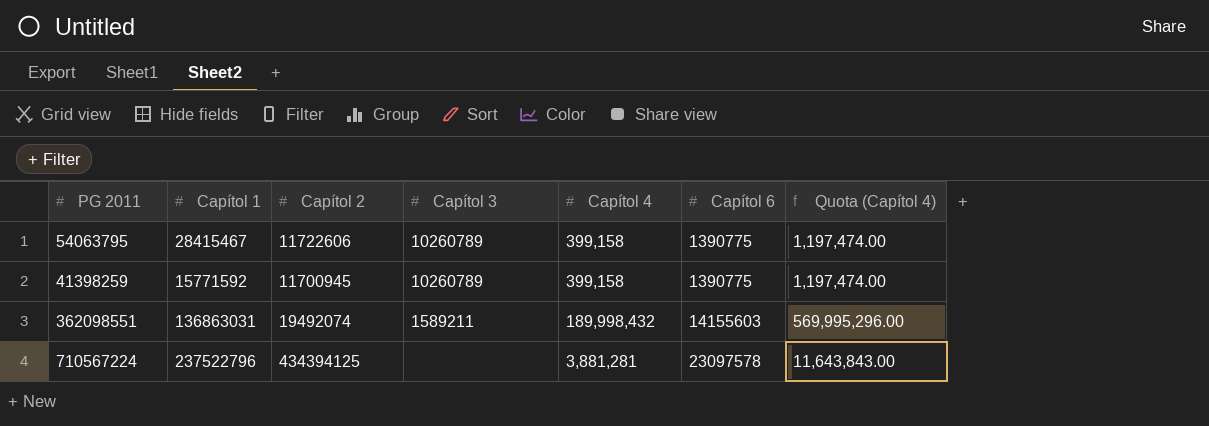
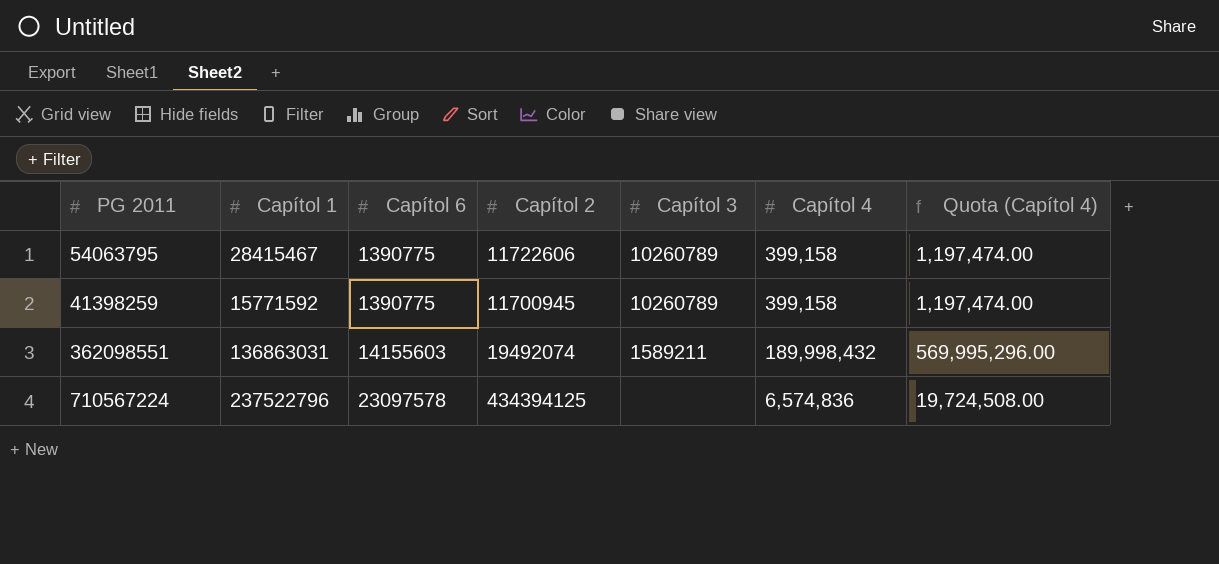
column Capítol 6 | position: 6 -> 3
710567224 | Capítol 4: 3,881,281 -> 6,574,836
710567224 | Quota (Capítol 4): 11,643,843.00 -> 19,724,508.00

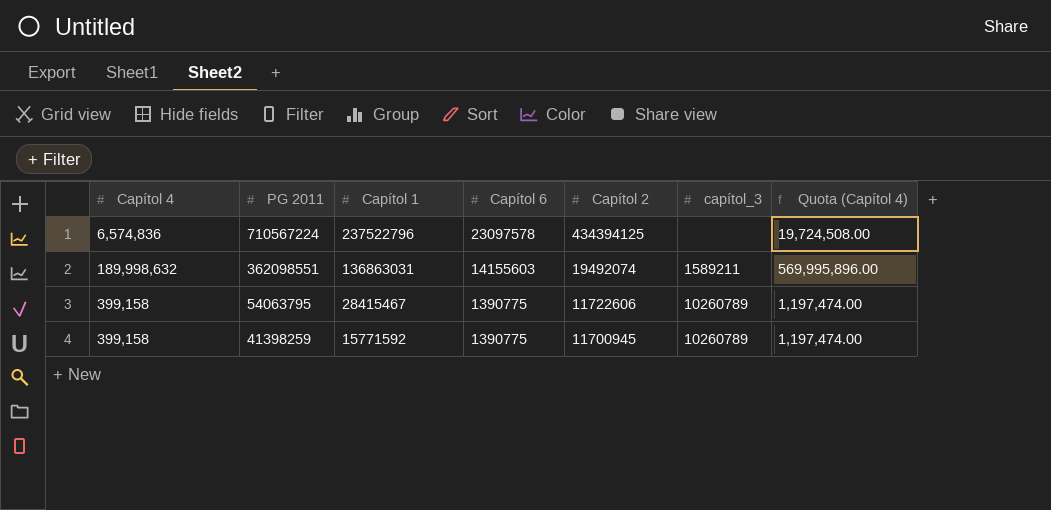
row order: Capítol 6 ascending -> PG 2011 descending
column Capítol 4 | position: 6 -> 1
column name: Capítol 3 -> capítol_3
362098551 | Capítol 4: 189,998,432 -> 189,998,632
362098551 | Quota (Capítol 4): 569,995,296.00 -> 569,995,896.00

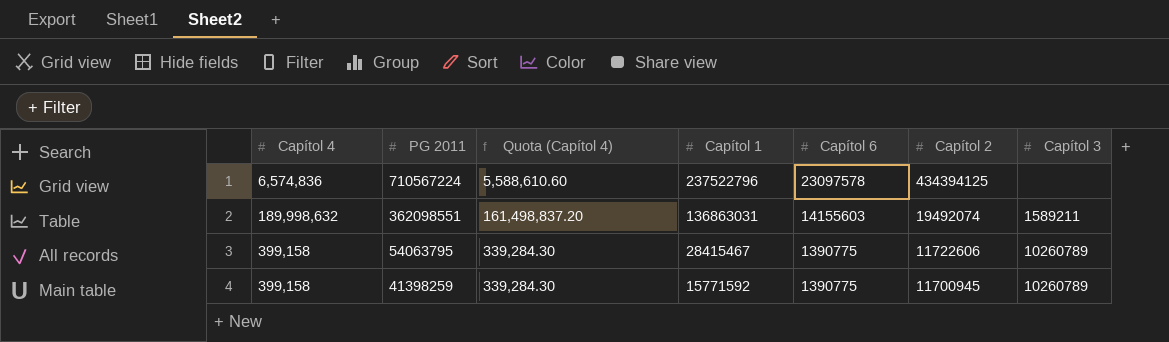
column Quota (Capítol 4) | formula: [Capítol 4] * 3 -> [Capítol 4] * 0.85
column Quota (Capítol 4) | position: 7 -> 3
column name: capítol_3 -> Capítol 3

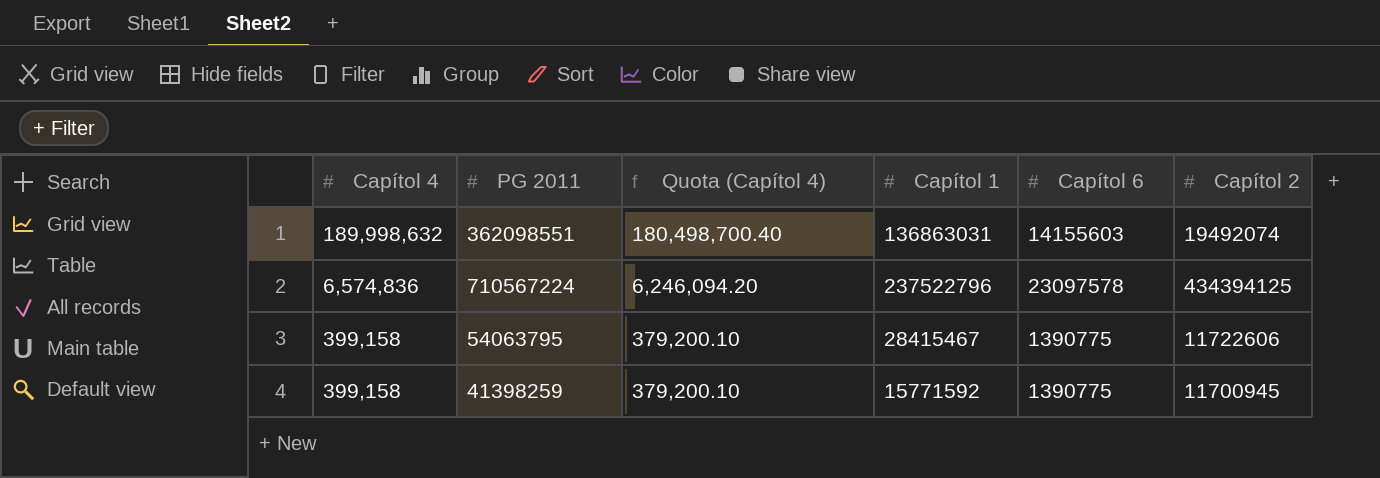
row order: PG 2011 descending -> Capítol 4 descending
column Capítol 3 | position: 7 -> none
column Quota (Capítol 4) | formula: [Capítol 4] * 0.85 -> [Capítol 4] * 0.95

